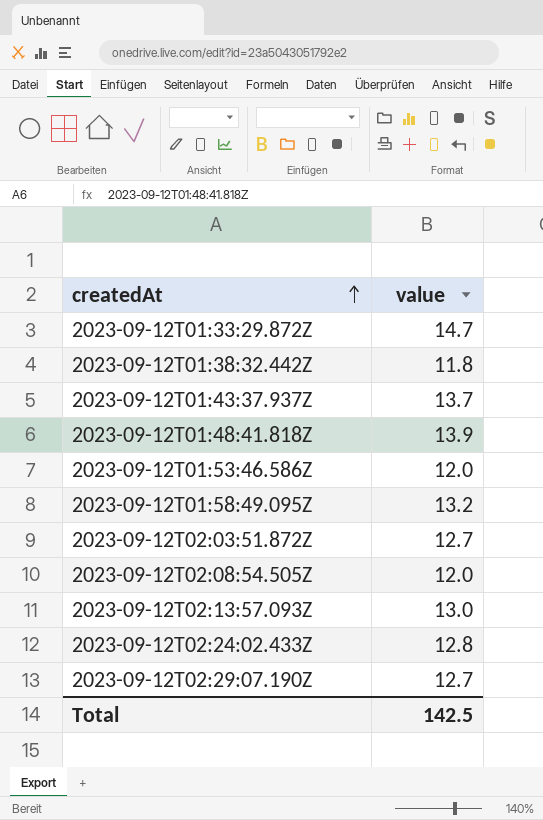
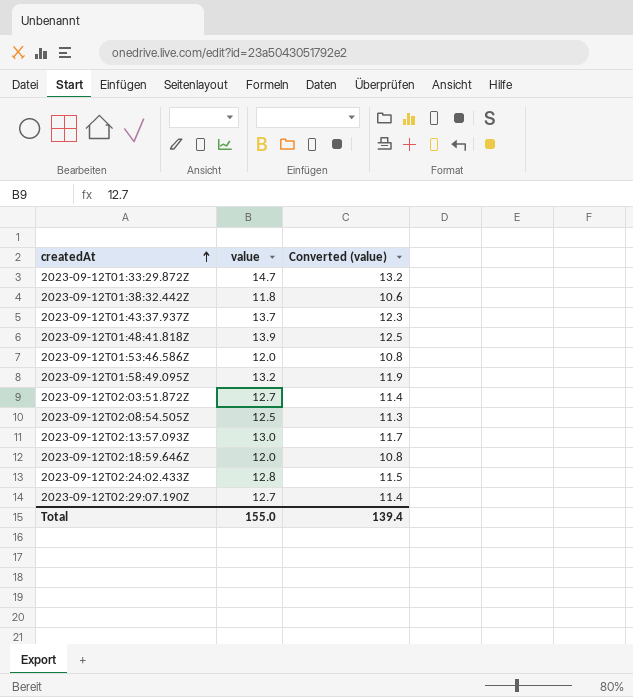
column Converted (value) | formula: none -> [value] * 0.9
2023-09-12T02:08:54.505Z | value: 12.0 -> 12.5
row 2023-09-12T02:18:59.646Z: none -> 12.0 | 10.8
Total | value: 142.5 -> 155.0

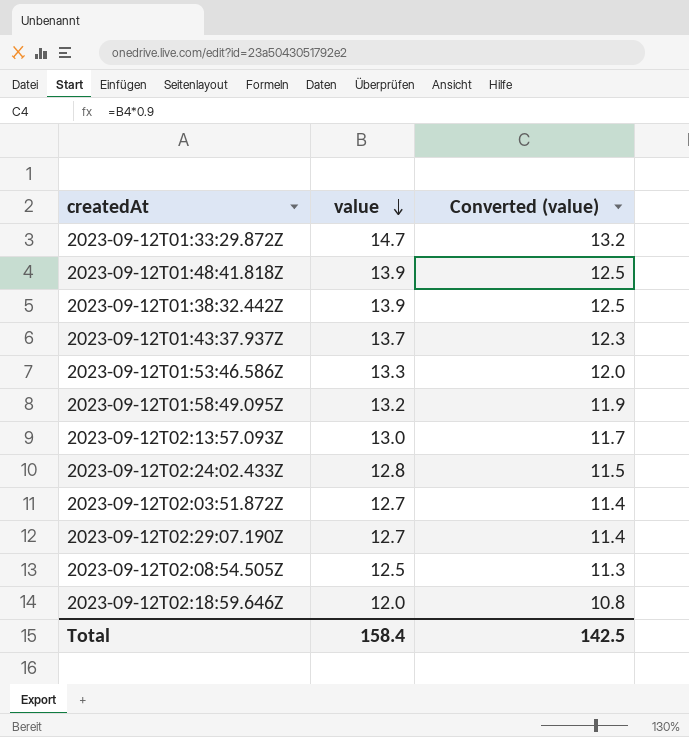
row order: createdAt ascending -> value descending
2023-09-12T01:38:32.442Z | value: 11.8 -> 13.9
2023-09-12T01:38:32.442Z | Converted (value): 10.6 -> 12.5
2023-09-12T01:53:46.586Z | value: 12.0 -> 13.3
2023-09-12T01:53:46.586Z | Converted (value): 10.8 -> 12.0
Total | value: 155.0 -> 158.4
Total | Converted (value): 139.4 -> 142.5

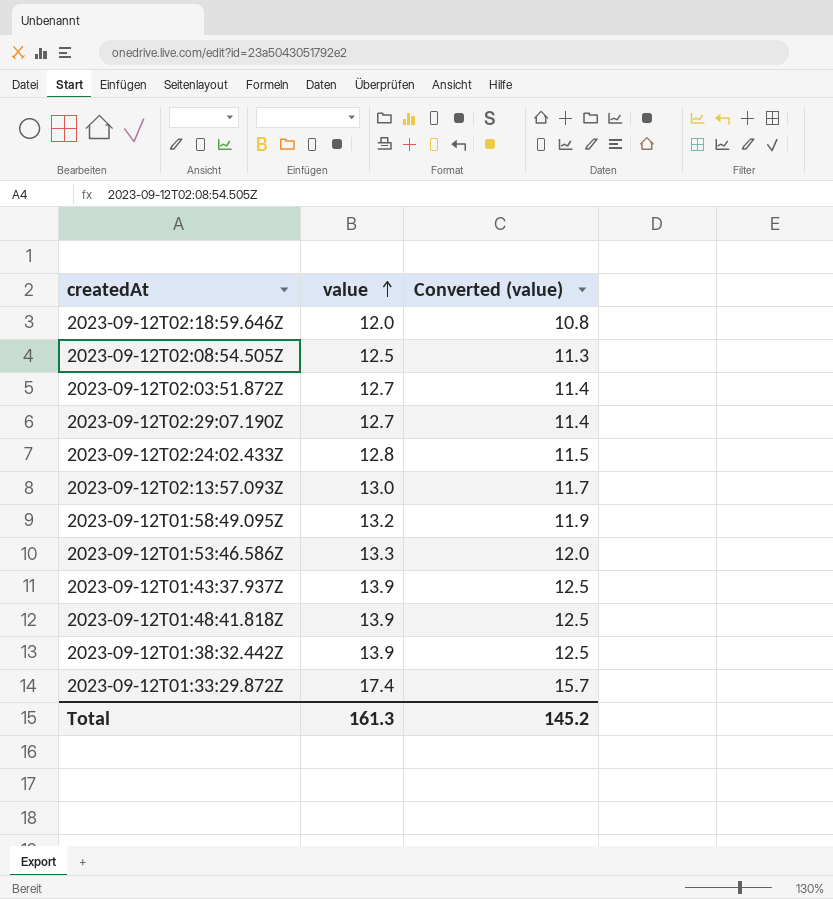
row order: value descending -> value ascending
2023-09-12T01:43:37.937Z | value: 13.7 -> 13.9
2023-09-12T01:43:37.937Z | Converted (value): 12.3 -> 12.5
2023-09-12T01:33:29.872Z | value: 14.7 -> 17.4
2023-09-12T01:33:29.872Z | Converted (value): 13.2 -> 15.7
Total | value: 158.4 -> 161.3
Total | Converted (value): 142.5 -> 145.2

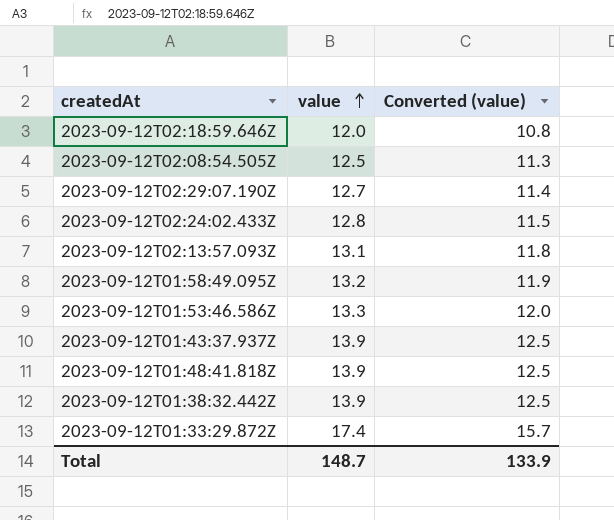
row 2023-09-12T02:03:51.872Z: 12.7 | 11.4 -> none
2023-09-12T02:13:57.093Z | value: 13.0 -> 13.1
2023-09-12T02:13:57.093Z | Converted (value): 11.7 -> 11.8
Total | value: 161.3 -> 148.7
Total | Converted (value): 145.2 -> 133.9

